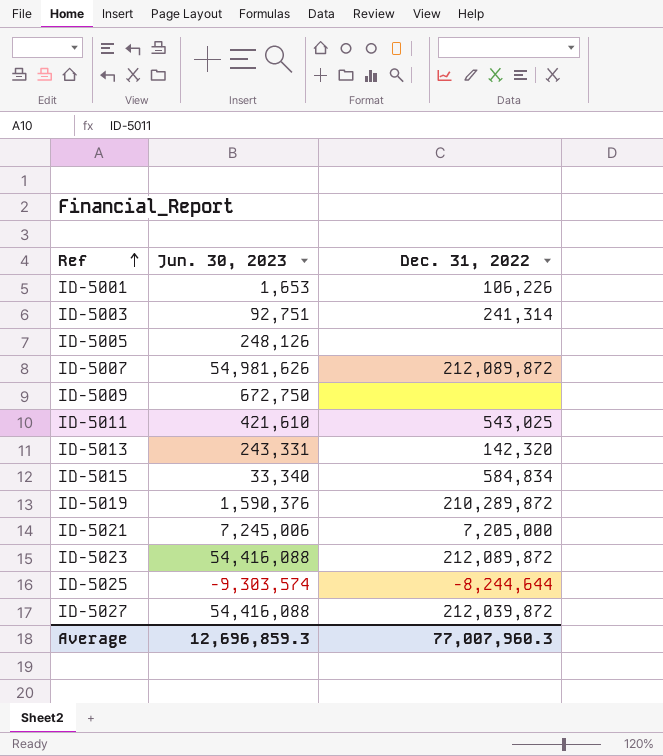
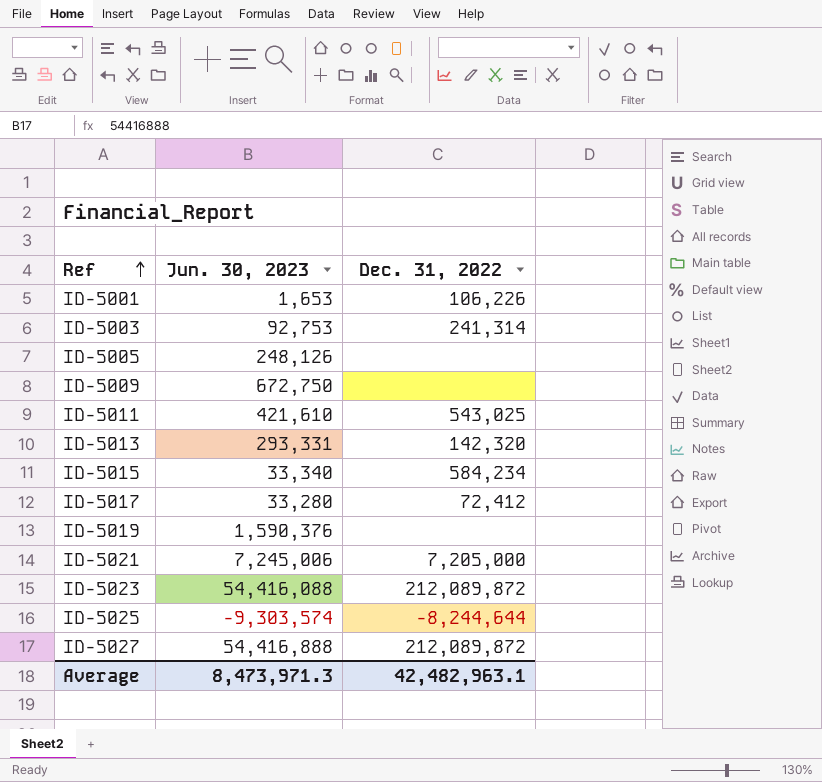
row ID-5007: 54,981,626 | 212,089,872 -> none
ID-5003 | Jun. 30, 2023: 92,751 -> 92,753
ID-5013 | Jun. 30, 2023: 243,331 -> 293,331
ID-5015 | Dec. 31, 2022: 584,834 -> 584,234
row ID-5017: none -> 33,280 | 72,412
ID-5019 | Dec. 31, 2022: 210,289,872 -> none
ID-5027 | Jun. 30, 2023: 54,416,088 -> 54,416,888
ID-5027 | Dec. 31, 2022: 212,039,872 -> 212,089,872
Average | Jun. 30, 2023: 12,696,859.3 -> 8,473,971.3
Average | Dec. 31, 2022: 77,007,960.3 -> 42,482,963.1

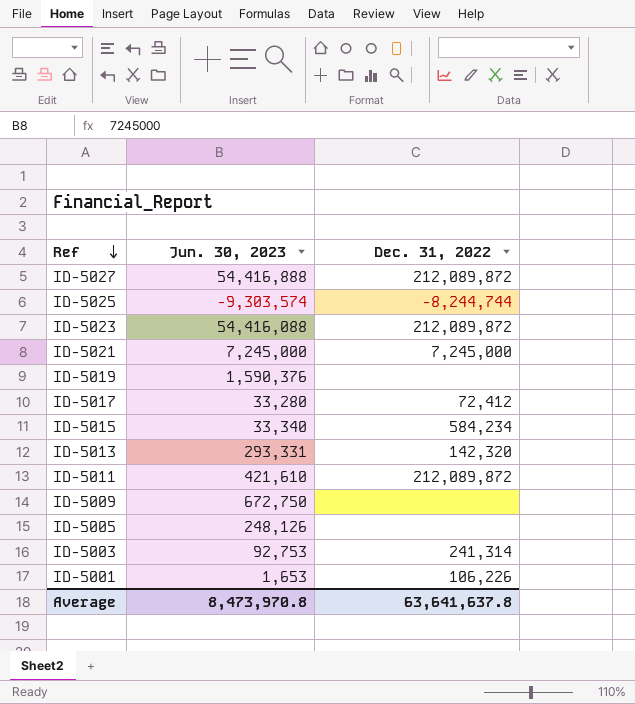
row order: Ref ascending -> Ref descending
ID-5025 | Dec. 31, 2022: -8,244,644 -> -8,244,744
ID-5021 | Jun. 30, 2023: 7,245,006 -> 7,245,000
ID-5021 | Dec. 31, 2022: 7,205,000 -> 7,245,000
ID-5011 | Dec. 31, 2022: 543,025 -> 212,089,872
Average | Jun. 30, 2023: 8,473,971.3 -> 8,473,970.8
Average | Dec. 31, 2022: 42,482,963.1 -> 63,641,637.8

